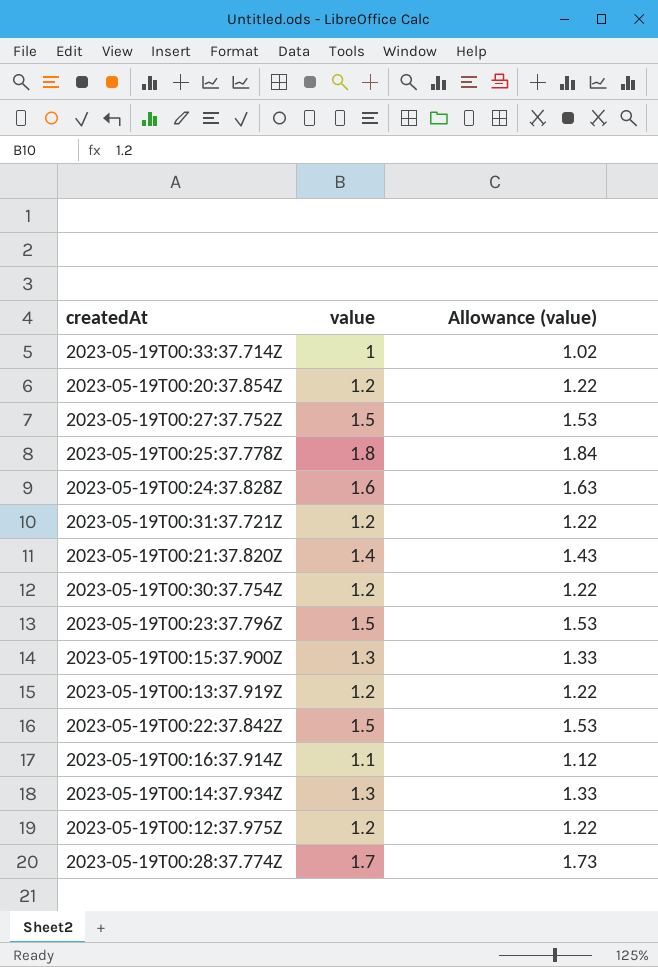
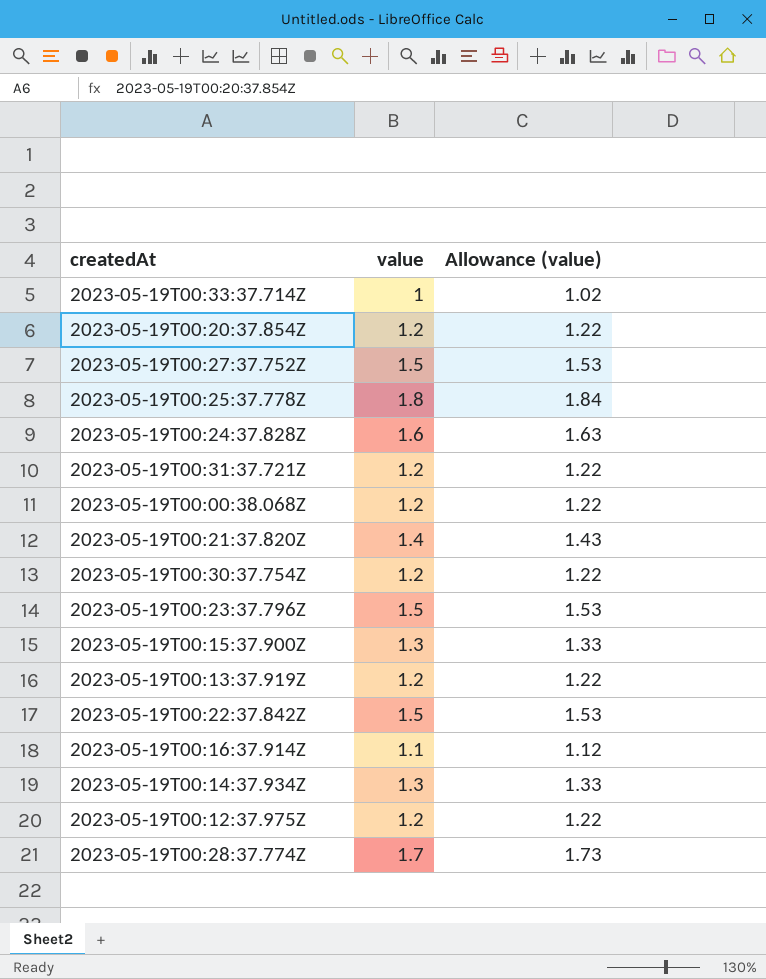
row 2023-05-19T00:00:38.068Z: none -> 1.2 | 1.22

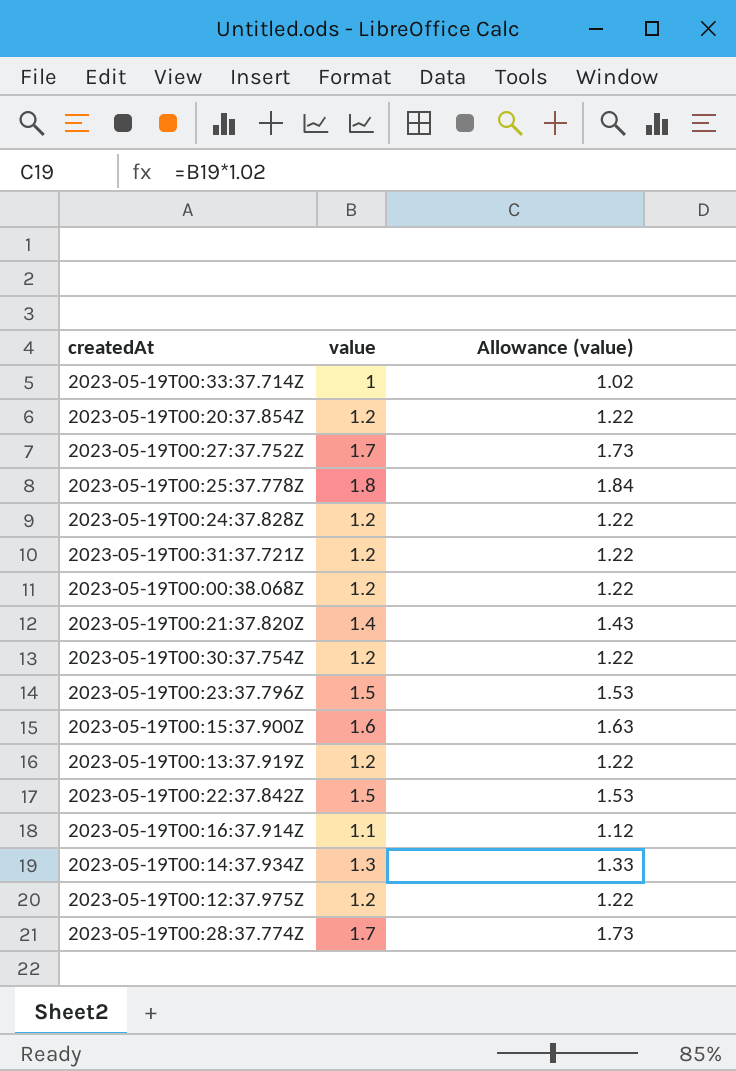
2023-05-19T00:27:37.752Z | value: 1.5 -> 1.7
2023-05-19T00:27:37.752Z | Allowance (value): 1.53 -> 1.73
2023-05-19T00:24:37.828Z | value: 1.6 -> 1.2
2023-05-19T00:24:37.828Z | Allowance (value): 1.63 -> 1.22
2023-05-19T00:15:37.900Z | value: 1.3 -> 1.6
2023-05-19T00:15:37.900Z | Allowance (value): 1.33 -> 1.63

